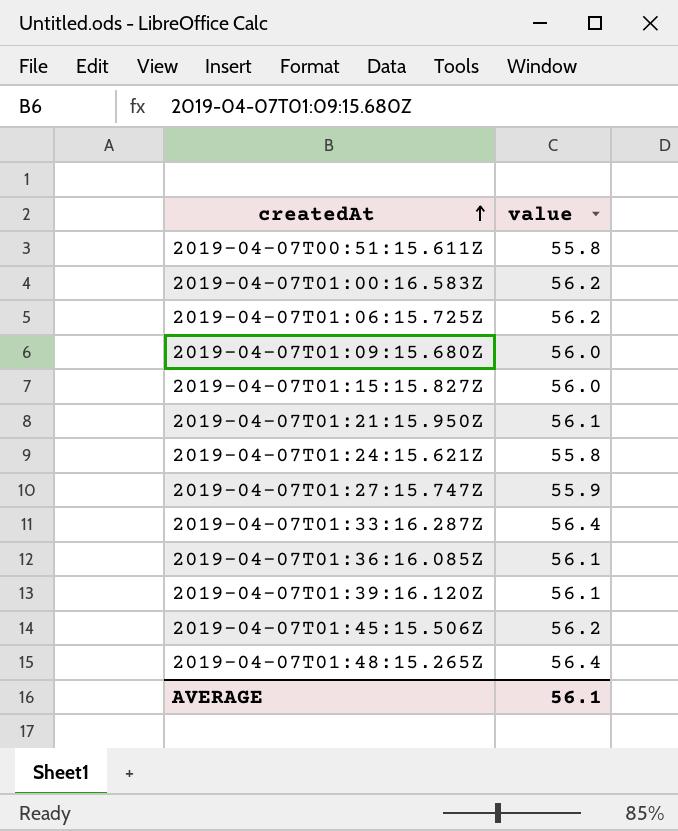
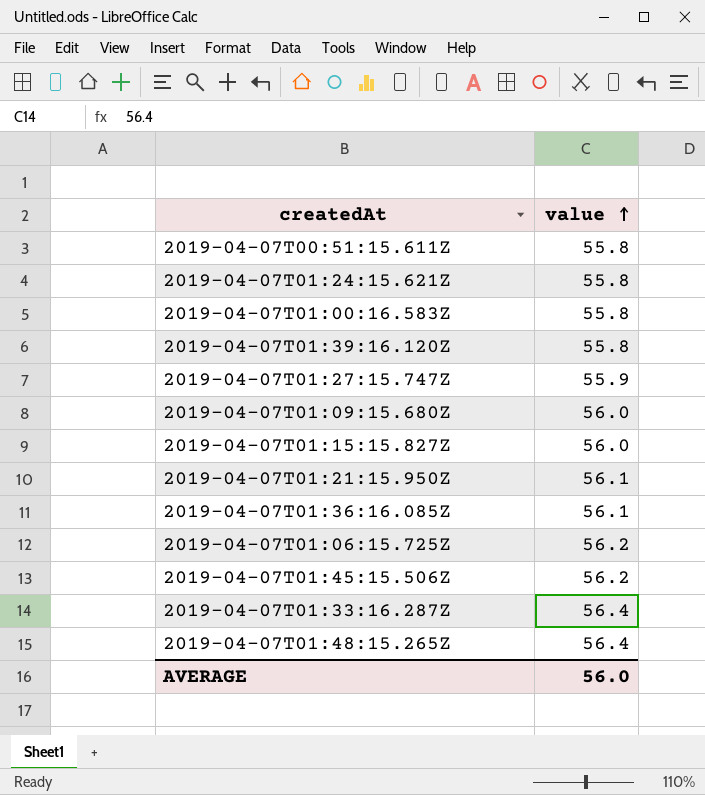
row order: createdAt ascending -> value ascending
2019-04-07T01:00:16.583Z | value: 56.2 -> 55.8
2019-04-07T01:39:16.120Z | value: 56.1 -> 55.8
AVERAGE | value: 56.1 -> 56.0

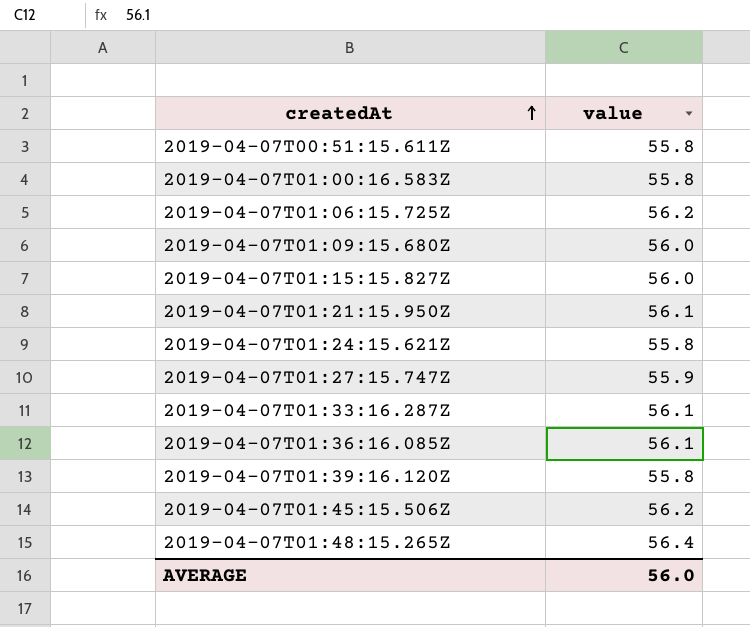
row order: value ascending -> createdAt ascending
2019-04-07T01:33:16.287Z | value: 56.4 -> 56.1

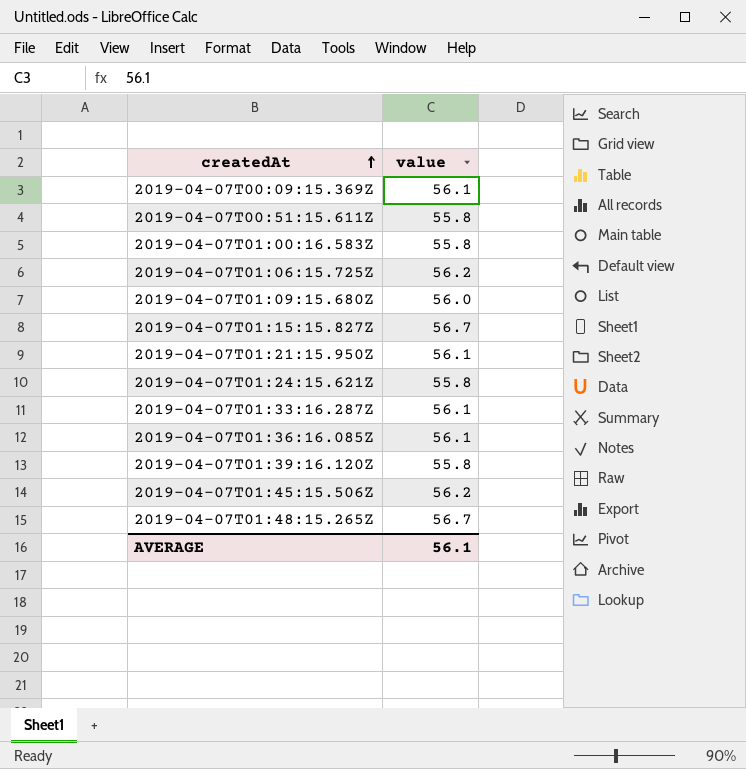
row 2019-04-07T01:27:15.747Z: 55.9 -> none
row 2019-04-07T00:09:15.369Z: none -> 56.1
2019-04-07T01:15:15.827Z | value: 56.0 -> 56.7
2019-04-07T01:48:15.265Z | value: 56.4 -> 56.7
AVERAGE | value: 56.0 -> 56.1

